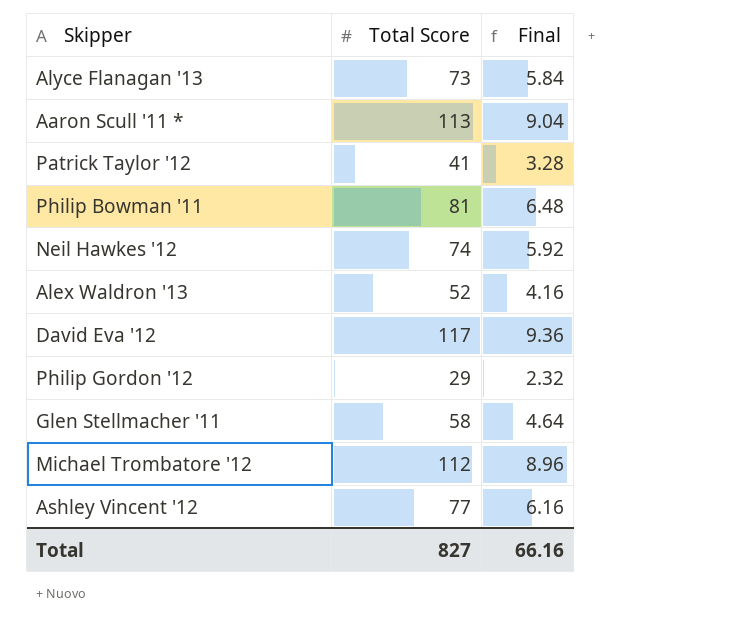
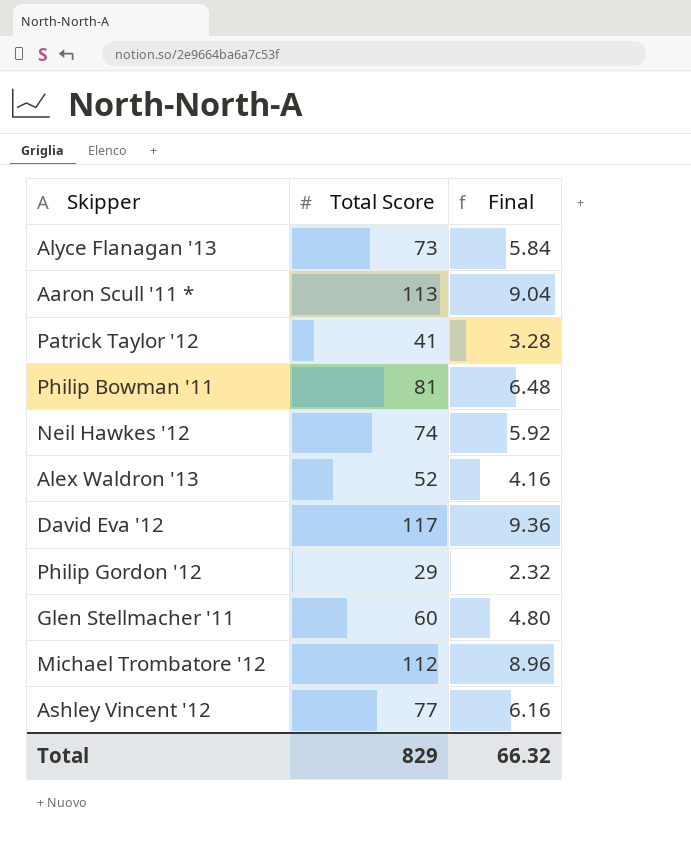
Glen Stellmacher '11 | Total Score: 58 -> 60
Glen Stellmacher '11 | Final: 4.64 -> 4.80
Total | Total Score: 827 -> 829
Total | Final: 66.16 -> 66.32

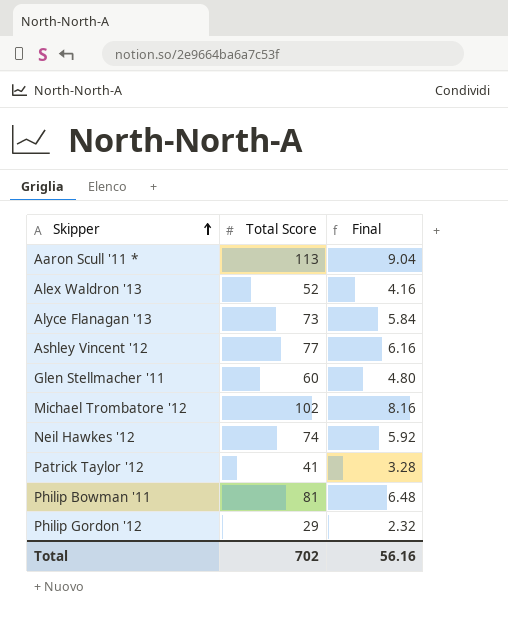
row order: none -> Skipper ascending
row David Eva '12: 117 | 9.36 -> none
Michael Trombatore '12 | Total Score: 112 -> 102
Michael Trombatore '12 | Final: 8.96 -> 8.16
Total | Total Score: 829 -> 702
Total | Final: 66.32 -> 56.16

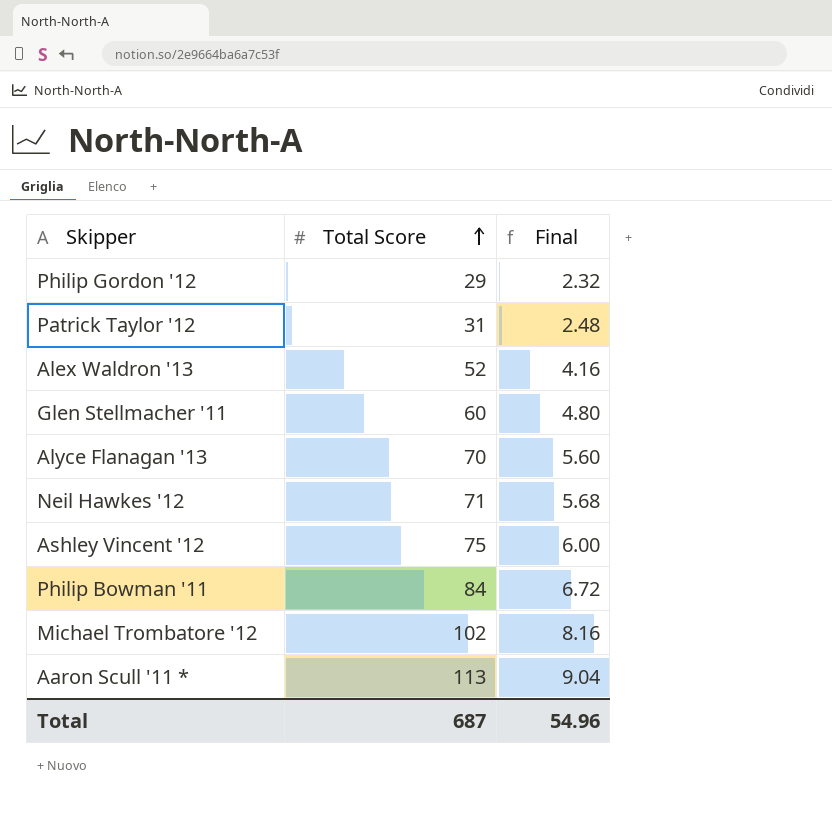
row order: Skipper ascending -> Total Score ascending
Patrick Taylor '12 | Total Score: 41 -> 31
Patrick Taylor '12 | Final: 3.28 -> 2.48
Alyce Flanagan '13 | Total Score: 73 -> 70
Alyce Flanagan '13 | Final: 5.84 -> 5.60
Neil Hawkes '12 | Total Score: 74 -> 71
Neil Hawkes '12 | Final: 5.92 -> 5.68
Ashley Vincent '12 | Total Score: 77 -> 75
Ashley Vincent '12 | Final: 6.16 -> 6.00
Philip Bowman '11 | Total Score: 81 -> 84
Philip Bowman '11 | Final: 6.48 -> 6.72
Total | Total Score: 702 -> 687
Total | Final: 56.16 -> 54.96

